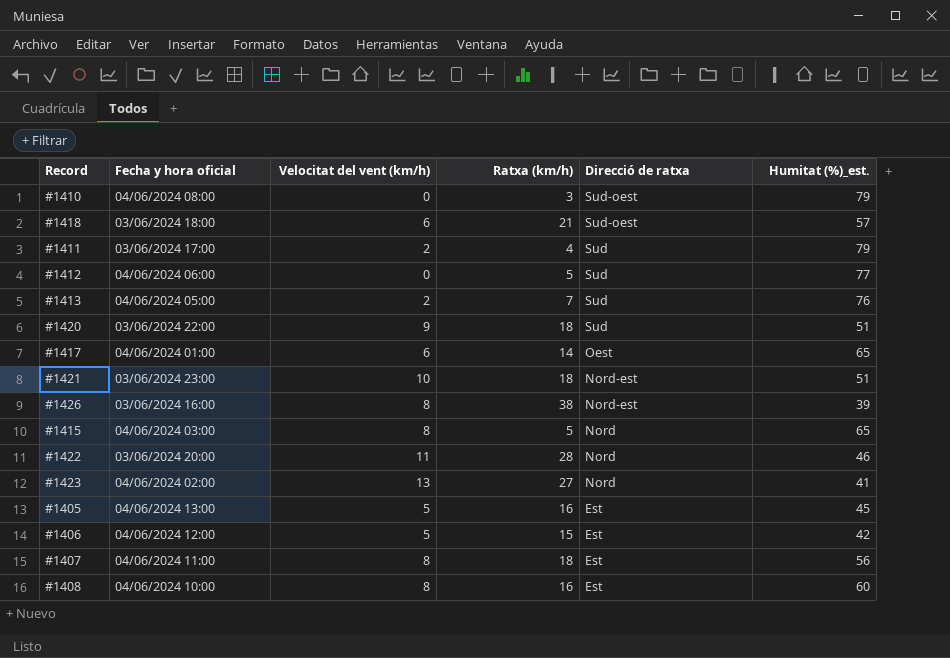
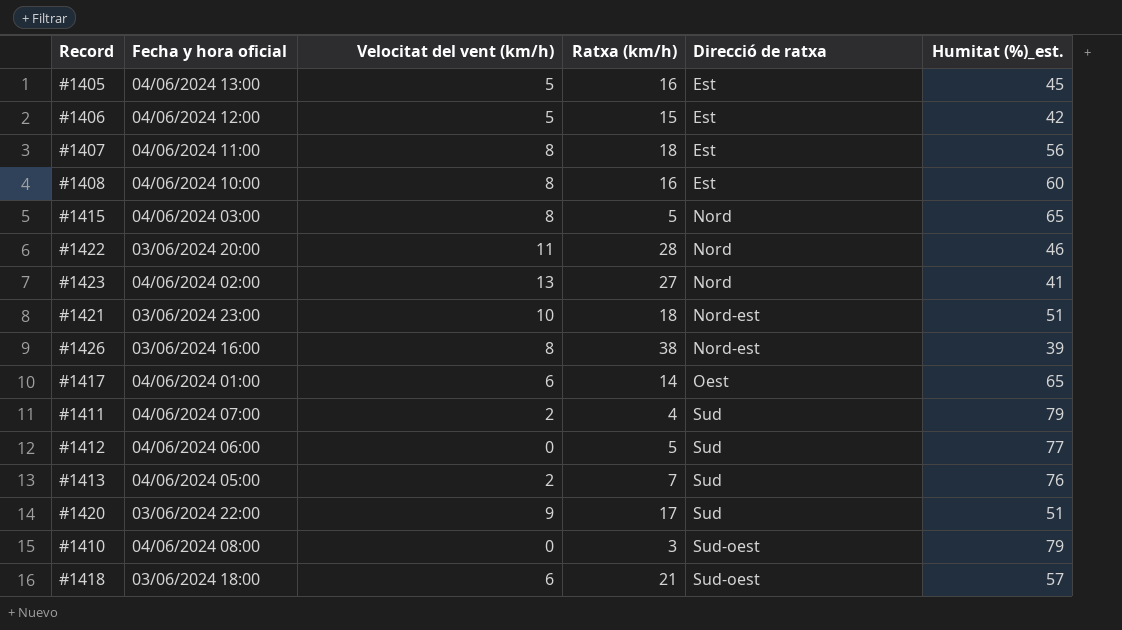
row order: Direcció de ratxa descending -> Direcció de ratxa ascending
#1411 | Fecha y hora oficial: 03/06/2024 17:00 -> 04/06/2024 07:00
#1420 | Ratxa (km/h): 18 -> 17

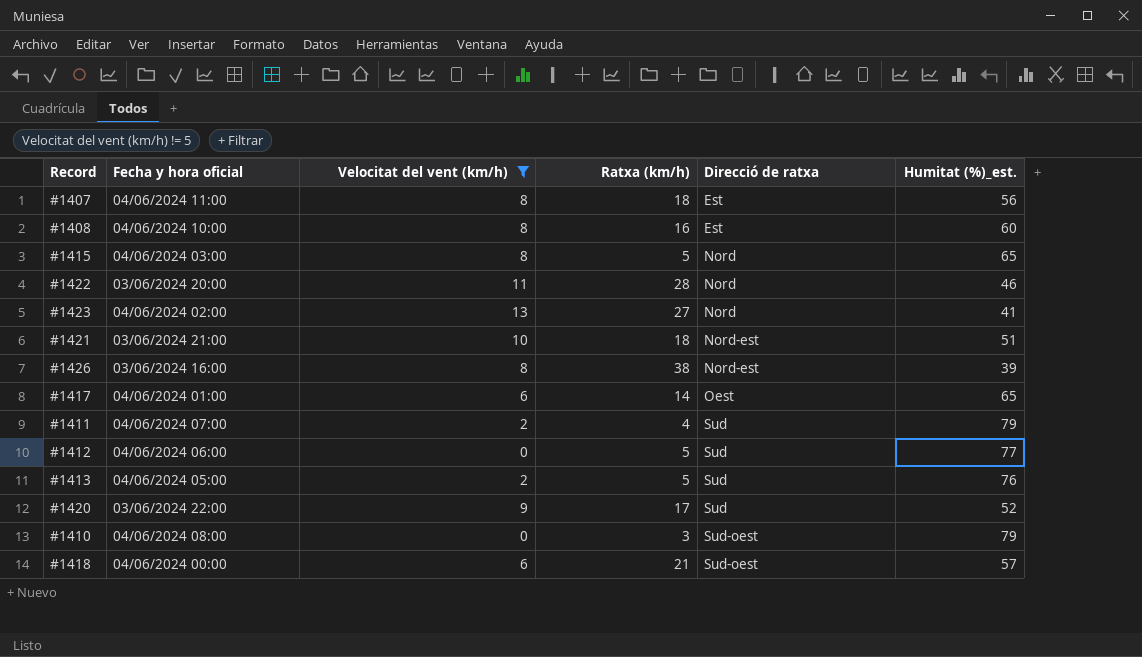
filter: none -> Velocitat del vent (km/h) != 5
#1421 | Fecha y hora oficial: 03/06/2024 23:00 -> 03/06/2024 21:00
#1413 | Ratxa (km/h): 7 -> 5
#1420 | Humitat (%)_est.: 51 -> 52
#1418 | Fecha y hora oficial: 03/06/2024 18:00 -> 04/06/2024 00:00

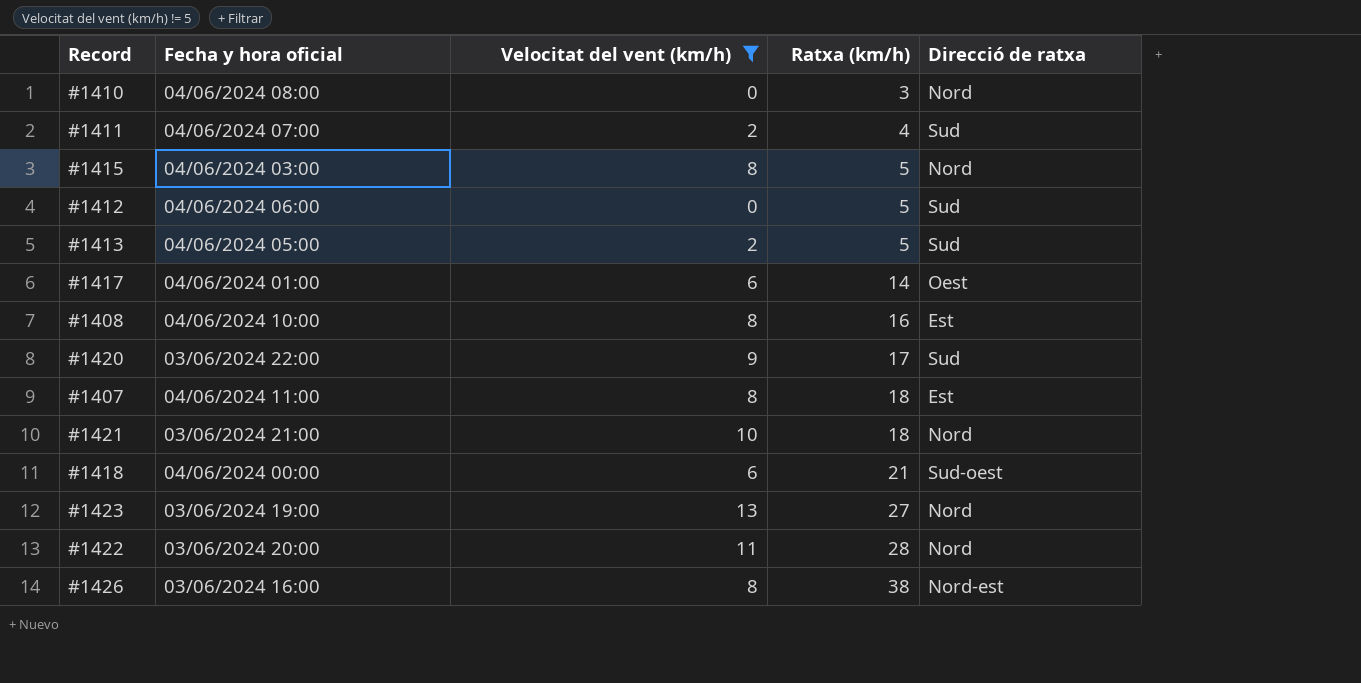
row order: Direcció de ratxa ascending -> Ratxa (km/h) ascending
column Humitat (%)_est. | position: 6 -> none
#1410 | Direcció de ratxa: Sud-oest -> Nord
#1421 | Direcció de ratxa: Nord-est -> Nord
#1423 | Fecha y hora oficial: 04/06/2024 02:00 -> 03/06/2024 19:00

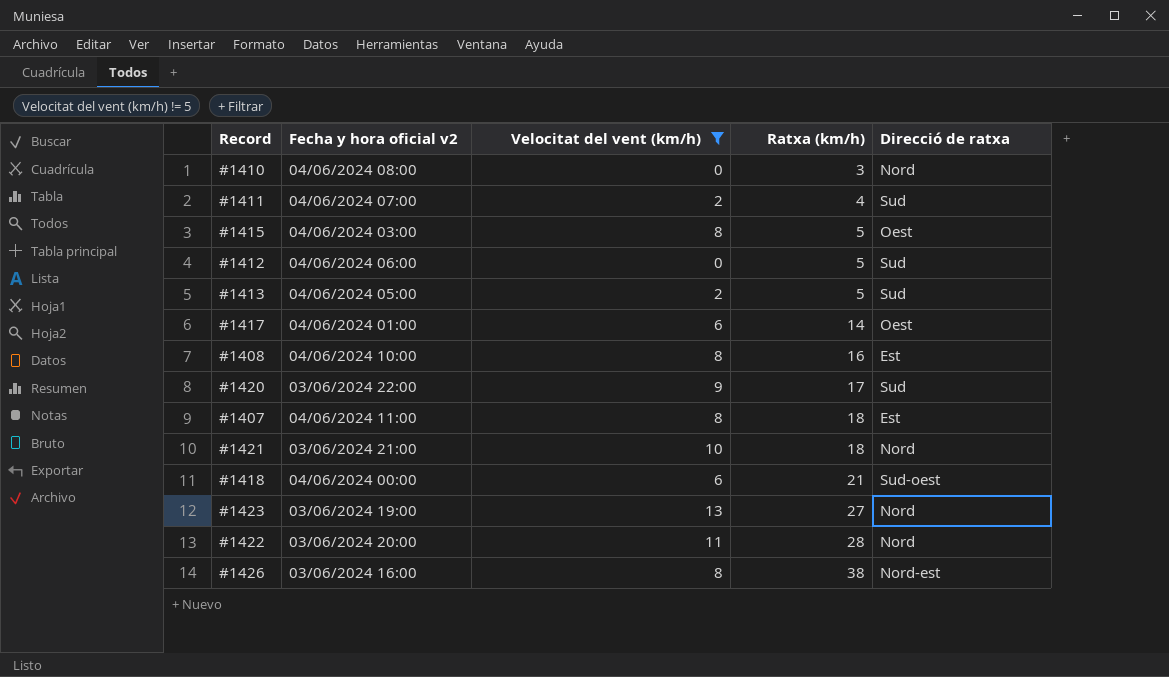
column name: Fecha y hora oficial -> Fecha y hora oficial v2
#1415 | Direcció de ratxa: Nord -> Oest

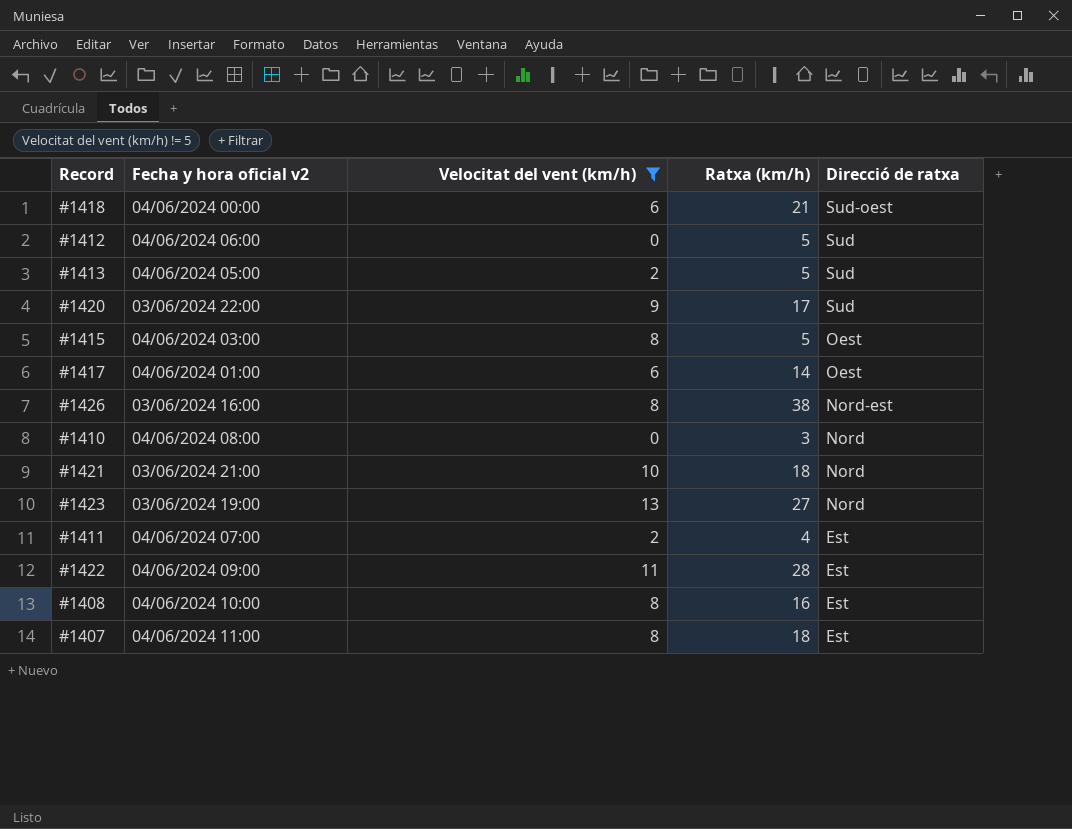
row order: Ratxa (km/h) ascending -> Direcció de ratxa descending
#1411 | Direcció de ratxa: Sud -> Est
#1422 | Fecha y hora oficial v2: 03/06/2024 20:00 -> 04/06/2024 09:00
#1422 | Direcció de ratxa: Nord -> Est

